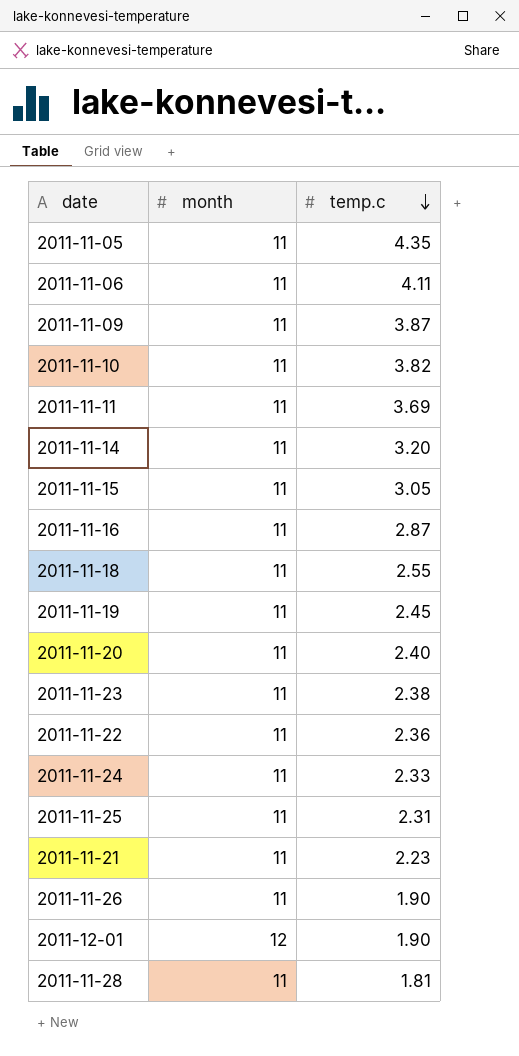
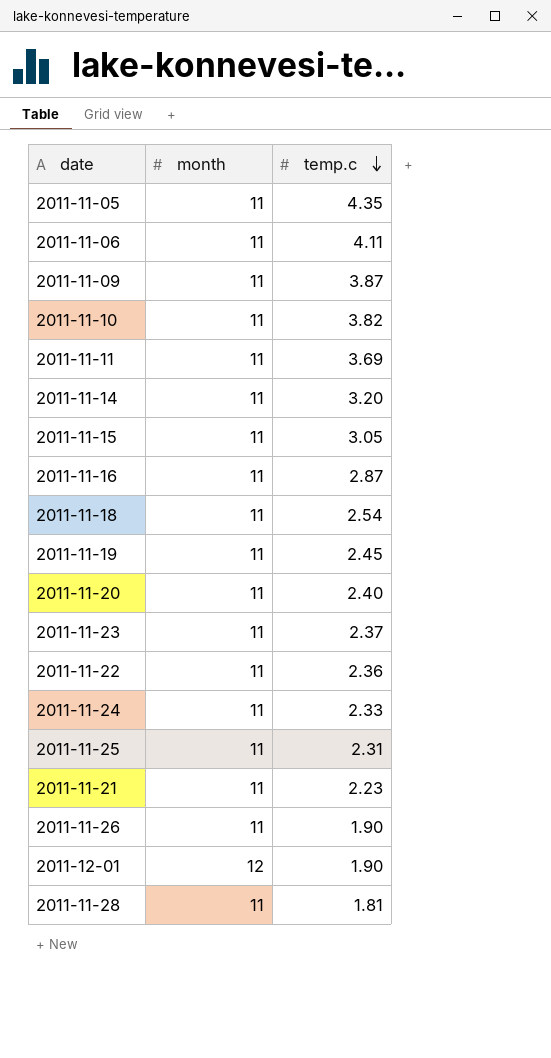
2011-11-18 | temp.c: 2.55 -> 2.54
2011-11-23 | temp.c: 2.38 -> 2.37

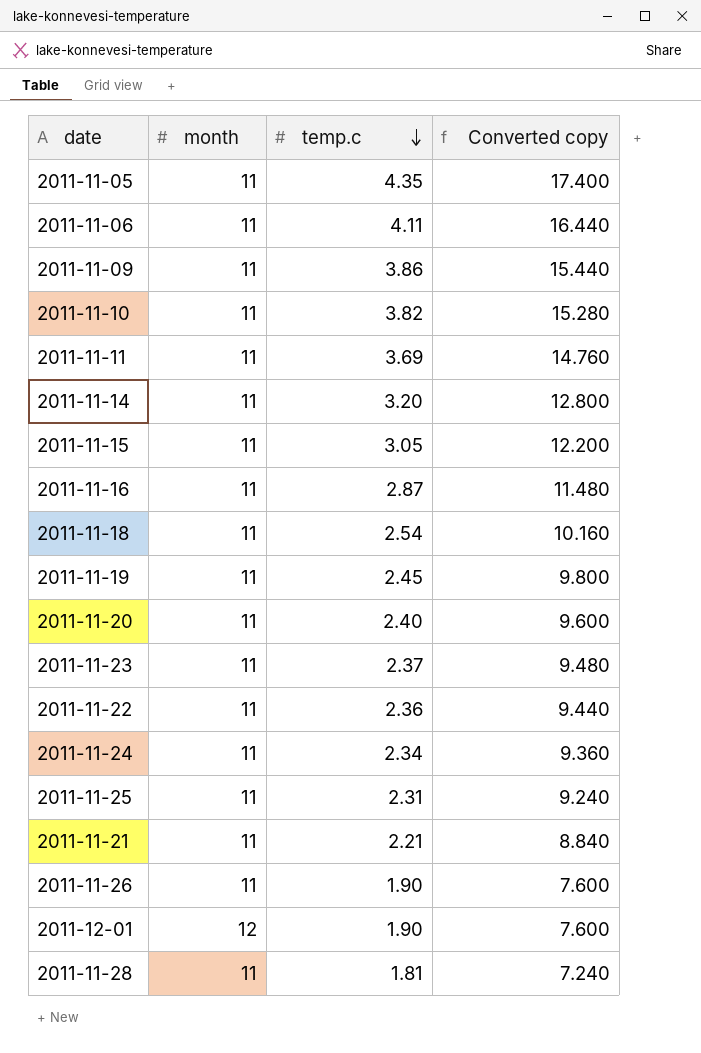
column Converted copy | formula: none -> [temp.c] * 4
2011-11-09 | temp.c: 3.87 -> 3.86
2011-11-24 | temp.c: 2.33 -> 2.34
2011-11-21 | temp.c: 2.23 -> 2.21

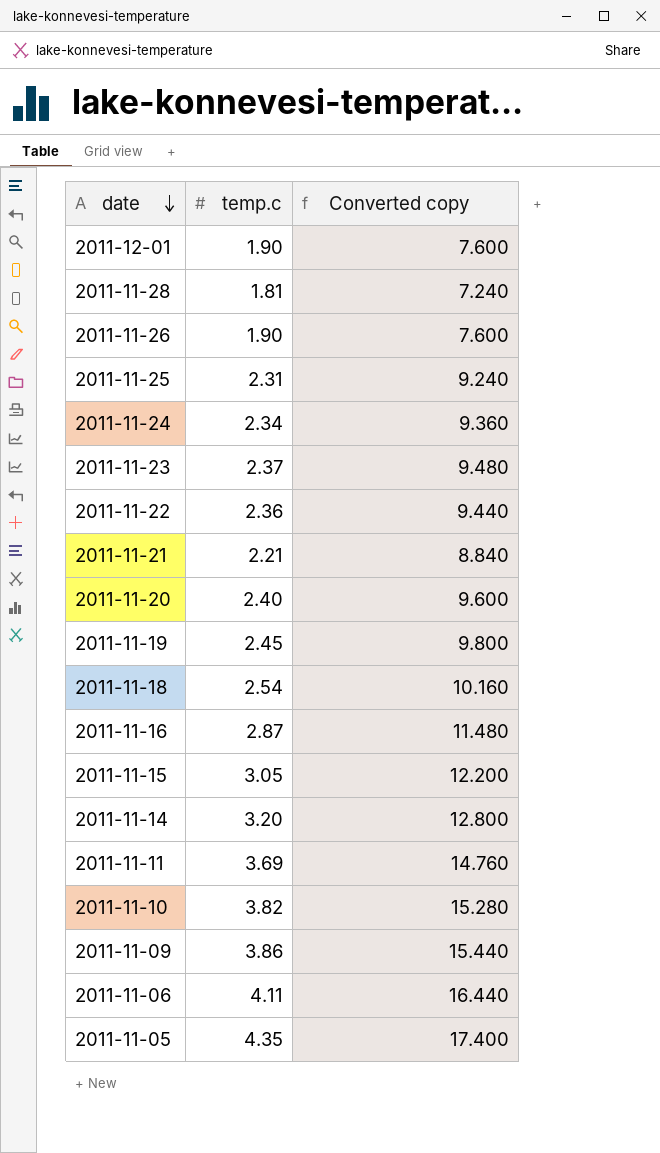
row order: temp.c descending -> date descending
column month | position: 2 -> none

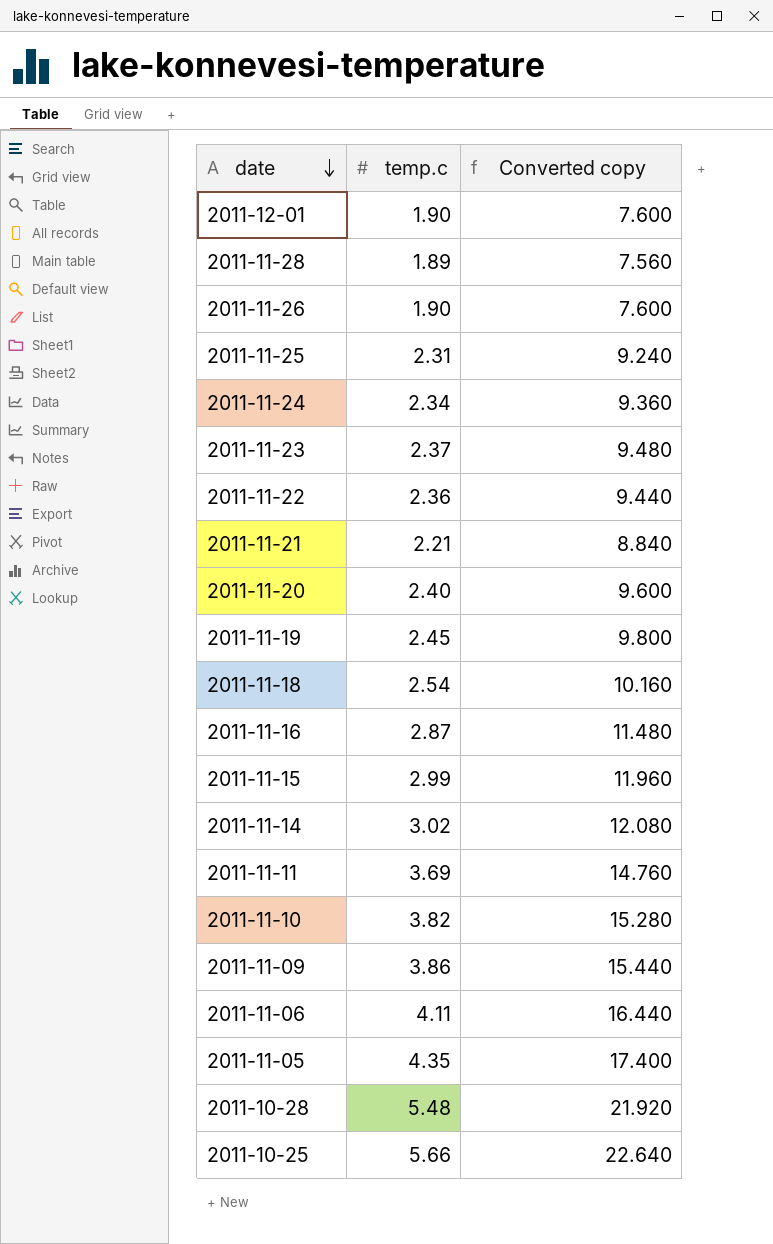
2011-11-28 | temp.c: 1.81 -> 1.89
2011-11-28 | Converted copy: 7.240 -> 7.560
2011-11-15 | temp.c: 3.05 -> 2.99
2011-11-15 | Converted copy: 12.200 -> 11.960
2011-11-14 | temp.c: 3.20 -> 3.02
2011-11-14 | Converted copy: 12.800 -> 12.080
row 2011-10-28: none -> 5.48 | 21.920
row 2011-10-25: none -> 5.66 | 22.640

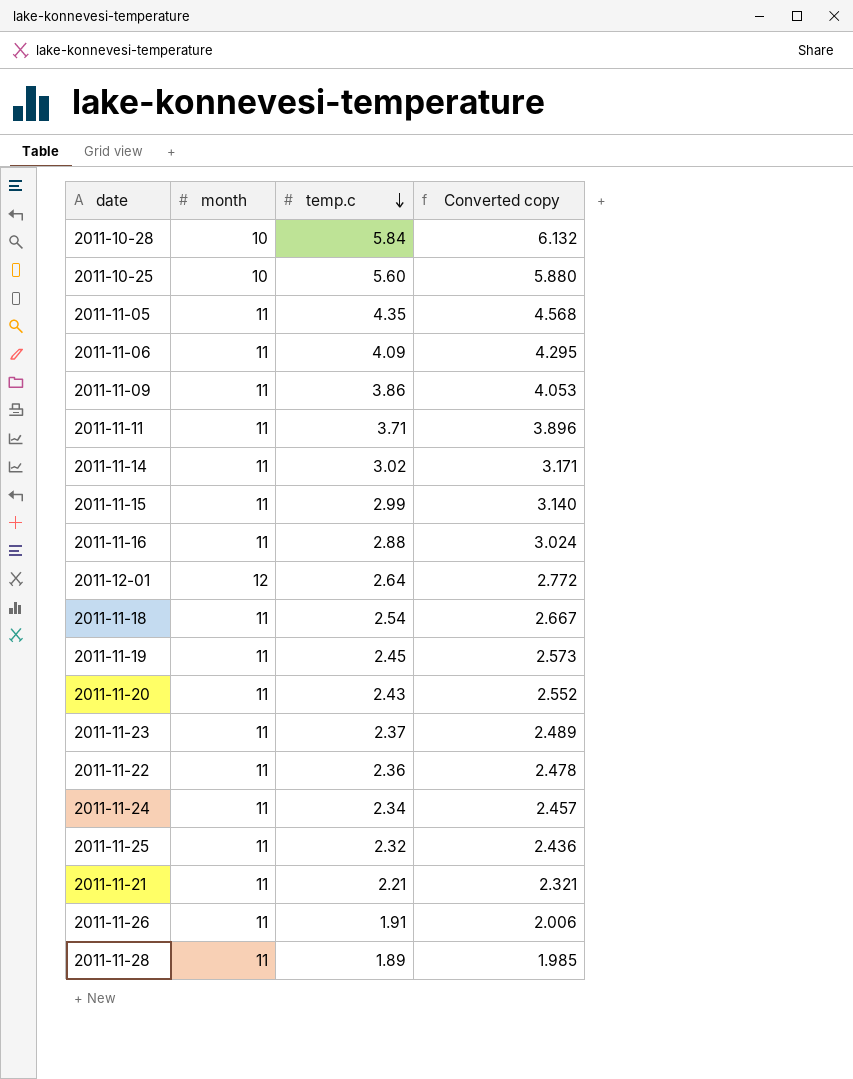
row order: date descending -> temp.c descending
column month | position: none -> 2
column Converted copy | formula: [temp.c] * 4 -> [temp.c] * 1.05
row 2011-11-10: 3.82 | 15.280 -> none
2011-10-28 | temp.c: 5.48 -> 5.84
2011-10-25 | temp.c: 5.66 -> 5.60
2011-11-06 | temp.c: 4.11 -> 4.09
2011-11-11 | temp.c: 3.69 -> 3.71
2011-11-16 | temp.c: 2.87 -> 2.88
2011-12-01 | temp.c: 1.90 -> 2.64
2011-11-20 | temp.c: 2.40 -> 2.43
2011-11-25 | temp.c: 2.31 -> 2.32
2011-11-26 | temp.c: 1.90 -> 1.91

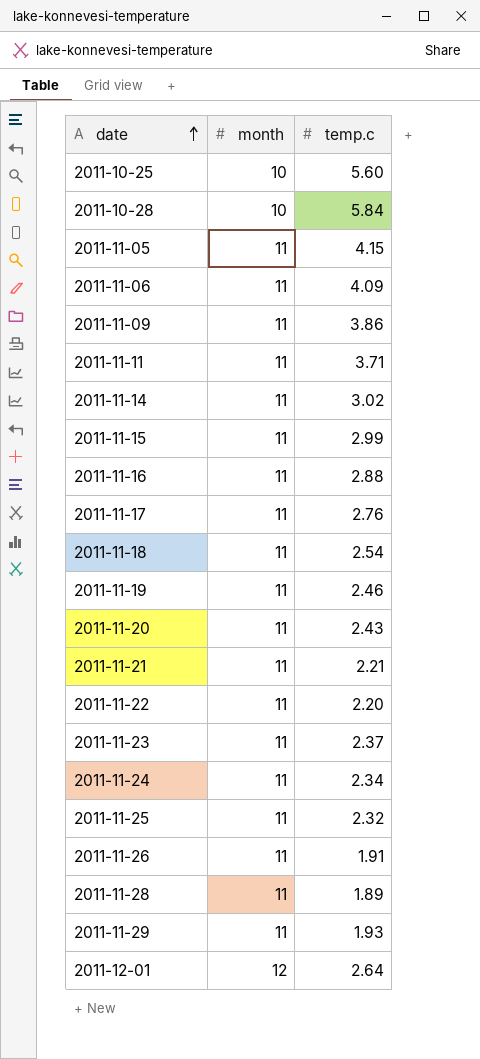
row order: temp.c descending -> date ascending
column Converted copy | formula: [temp.c] * 1.05 -> none
2011-11-05 | temp.c: 4.35 -> 4.15
row 2011-11-17: none -> 11 | 2.76
2011-11-19 | temp.c: 2.45 -> 2.46
2011-11-22 | temp.c: 2.36 -> 2.20
row 2011-11-29: none -> 11 | 1.93

